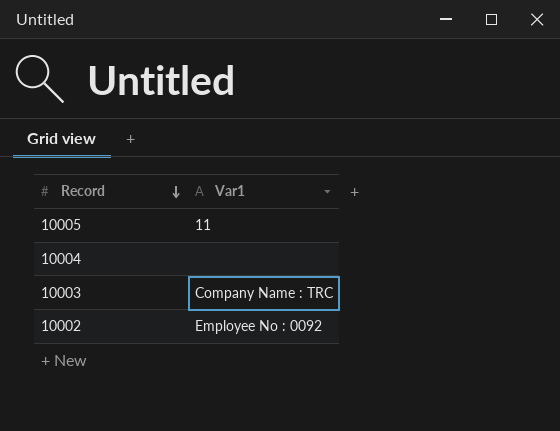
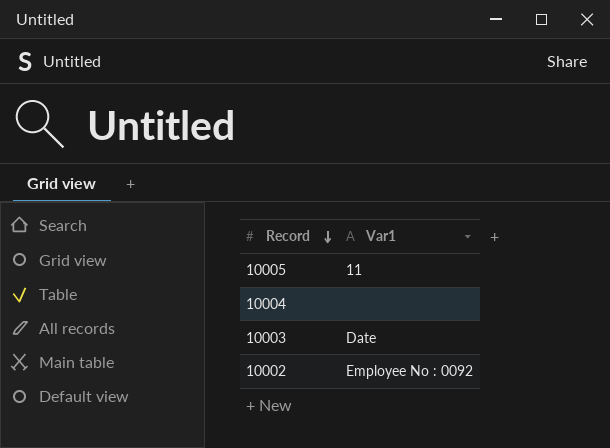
10003 | Var1: Company Name : TRC -> Date

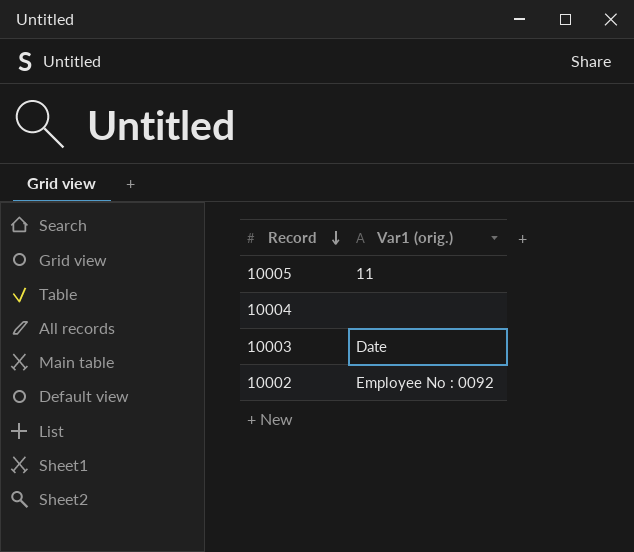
column name: Var1 -> Var1 (orig.)

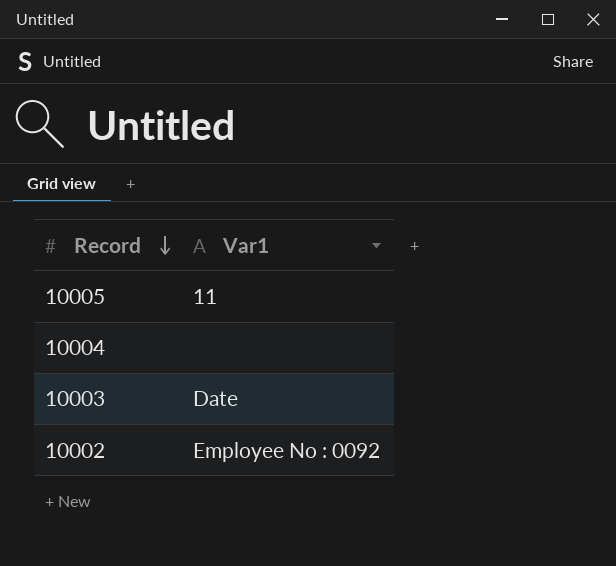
column name: Var1 (orig.) -> Var1

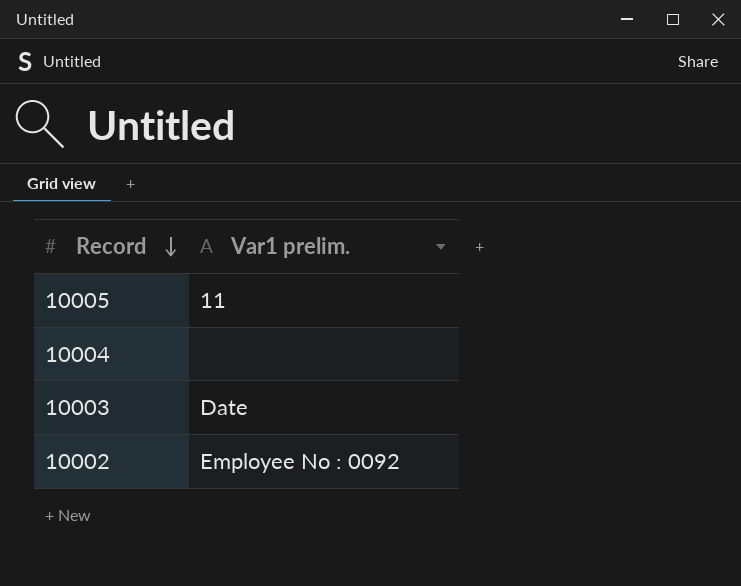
column name: Var1 -> Var1 prelim.

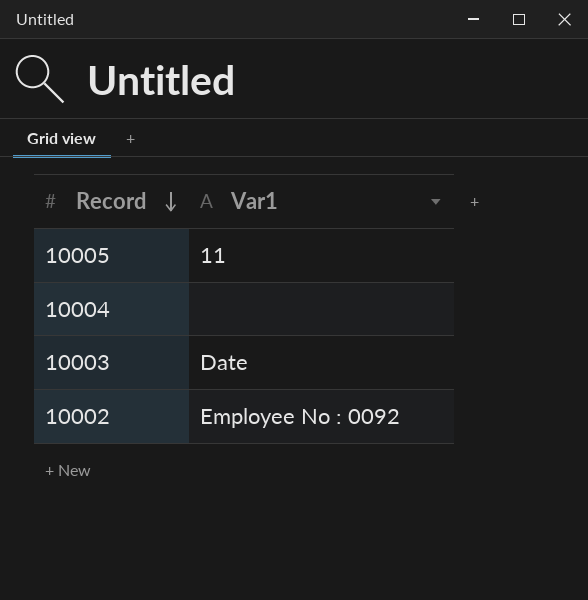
column name: Var1 prelim. -> Var1

